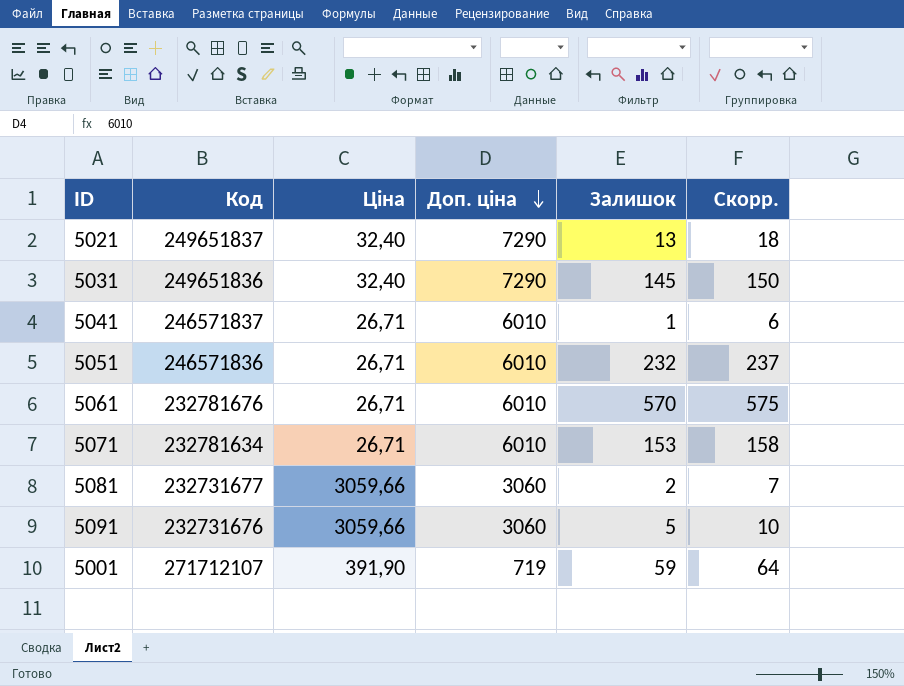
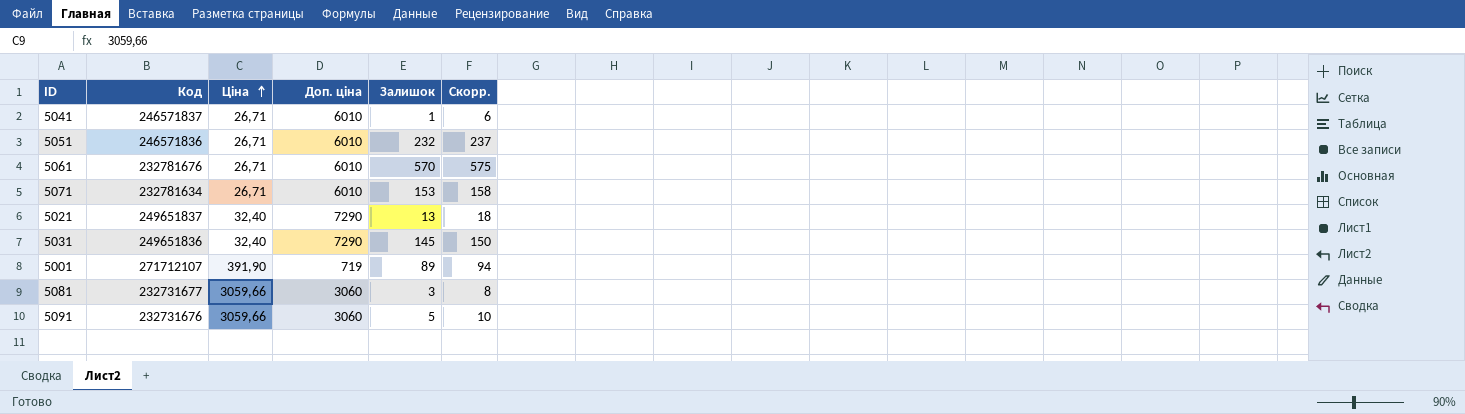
row order: Доп. ціна descending -> Ціна ascending
5001 | Залишок: 59 -> 89
5001 | Скорр.: 64 -> 94
5081 | Залишок: 2 -> 3
5081 | Скорр.: 7 -> 8

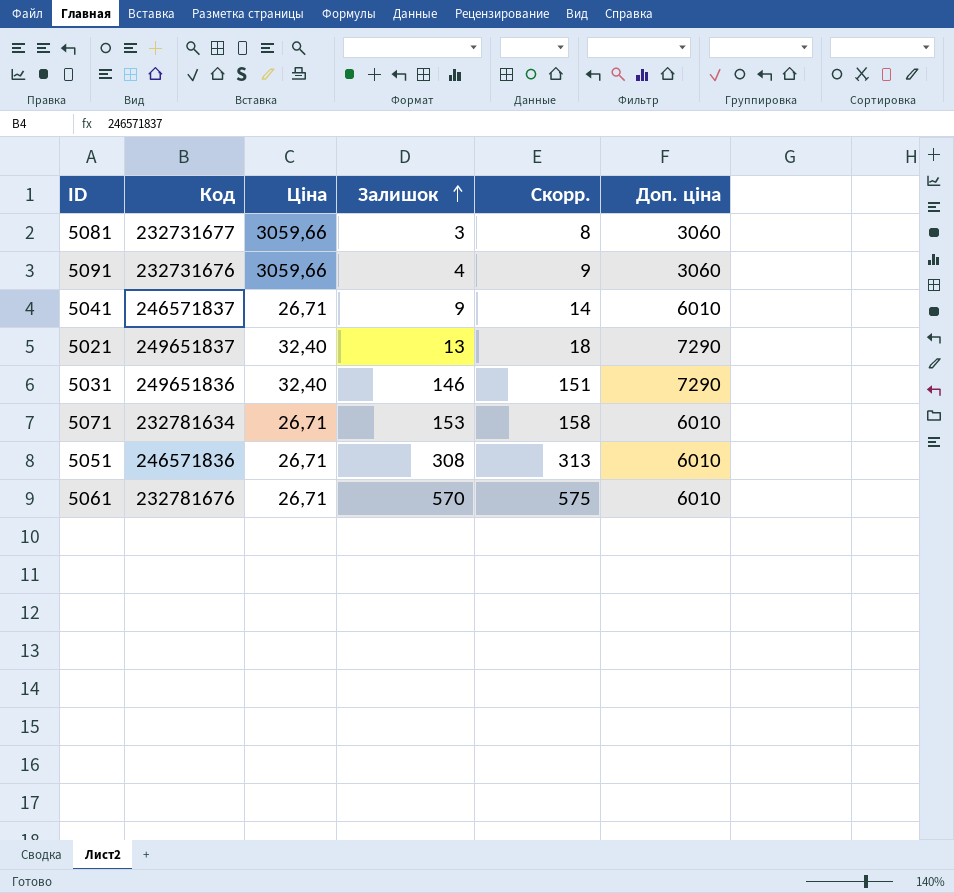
row order: Ціна ascending -> Залишок ascending
column Доп. ціна | position: 4 -> 6
row 5001: 271712107 | 391,90 | 719 | 89 | 94 -> none
5091 | Залишок: 5 -> 4
5091 | Скорр.: 10 -> 9
5041 | Залишок: 1 -> 9
5041 | Скорр.: 6 -> 14
5031 | Залишок: 145 -> 146
5031 | Скорр.: 150 -> 151
5051 | Залишок: 232 -> 308
5051 | Скорр.: 237 -> 313

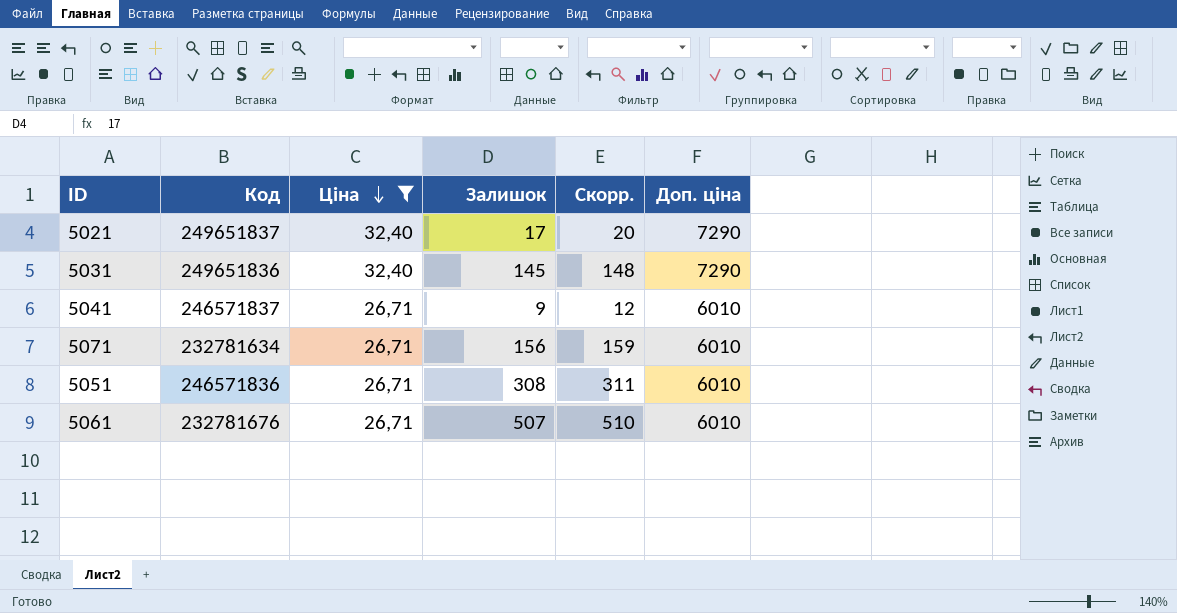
filter: none -> Ціна != 3059,66
row order: Залишок ascending -> Ціна descending
column Скорр. | formula: [Залишок] + 5 -> [Залишок] + 3
5021 | Залишок: 13 -> 17
5031 | Залишок: 146 -> 145
5071 | Залишок: 153 -> 156
5061 | Залишок: 570 -> 507

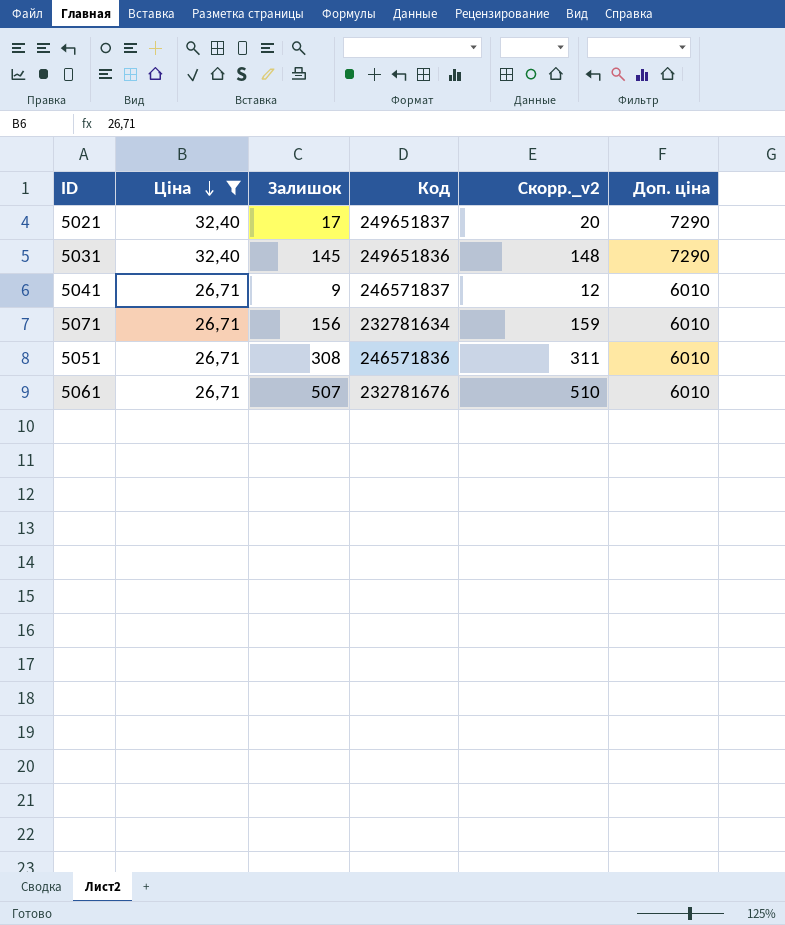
column Код | position: 2 -> 4
column name: Скорр. -> Скорр._v2

